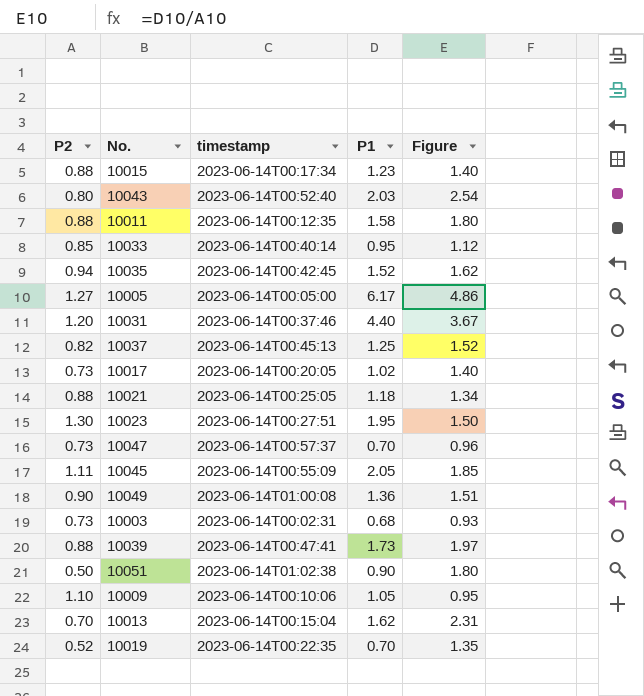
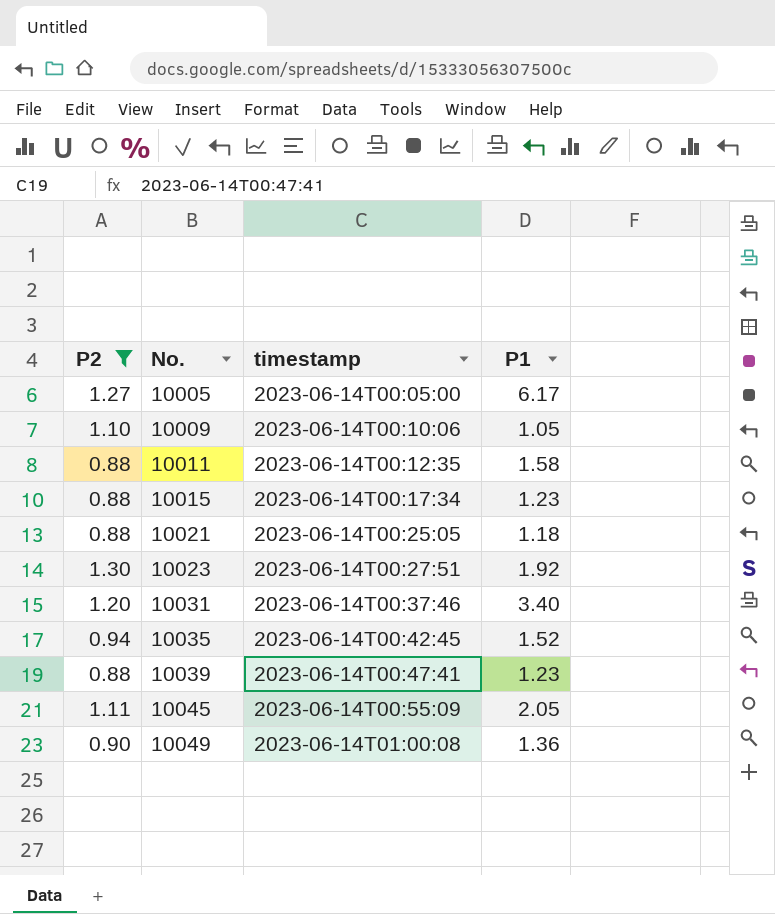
filter: none -> P2 >= 0.88
row order: none -> No. ascending
column Figure | formula: [P1] / [P2] -> none
10023 | P1: 1.95 -> 1.92
10031 | P1: 4.40 -> 3.40
10039 | P1: 1.73 -> 1.23

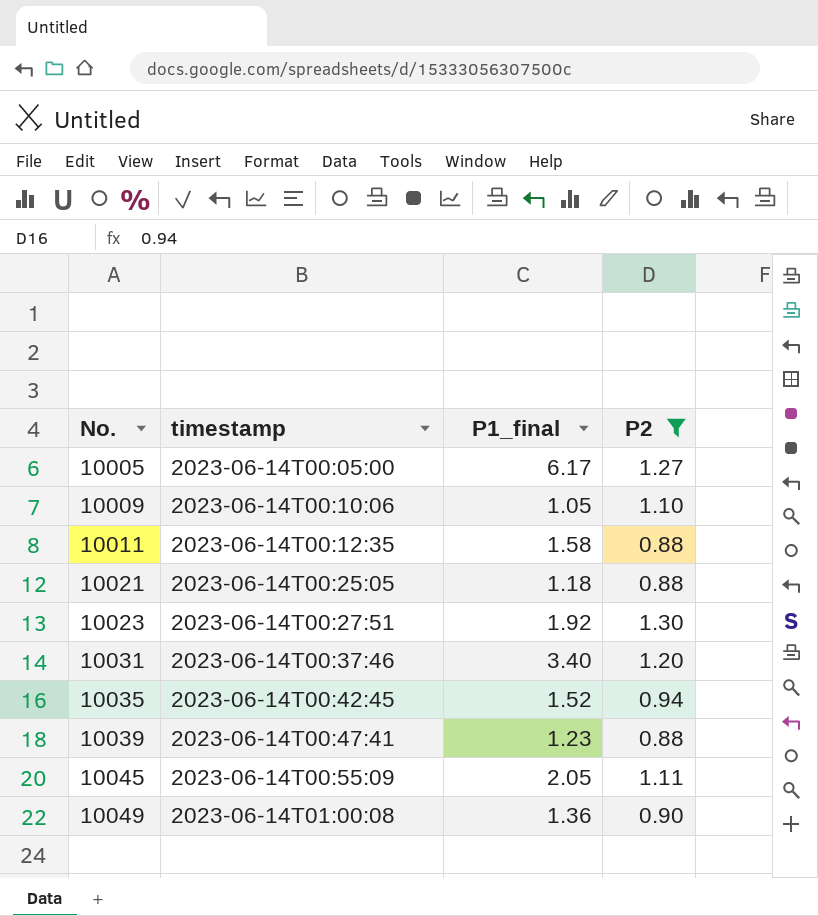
column name: P1 -> P1_final
column P2 | position: 1 -> 4
row 10015: 0.88 | 2023-06-14T00:17:34 | 1.23 -> none

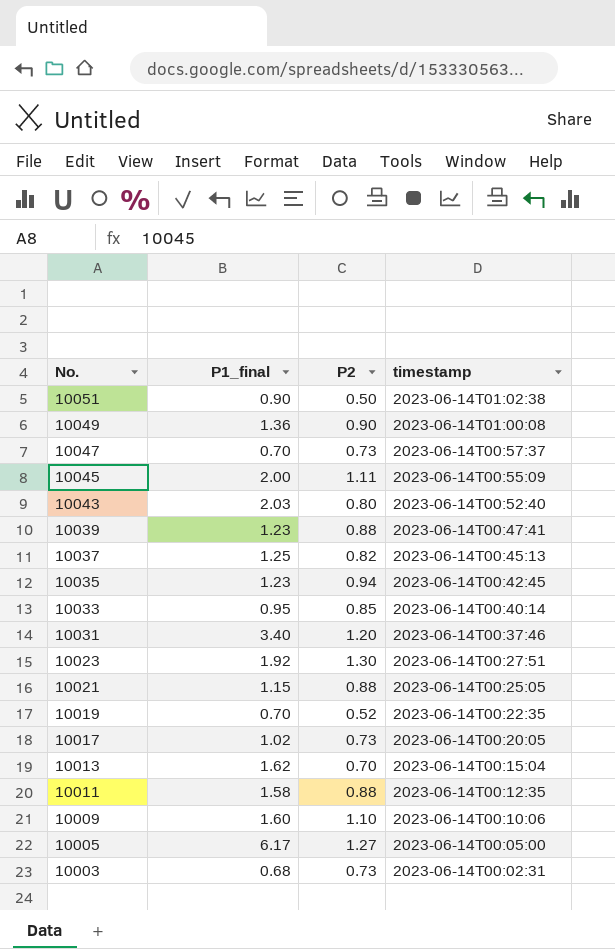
filter: P2 >= 0.88 -> none
row order: No. ascending -> No. descending
column timestamp | position: 2 -> 4
10045 | P1_final: 2.05 -> 2.00
10035 | P1_final: 1.52 -> 1.23
10021 | P1_final: 1.18 -> 1.15
10009 | P1_final: 1.05 -> 1.60

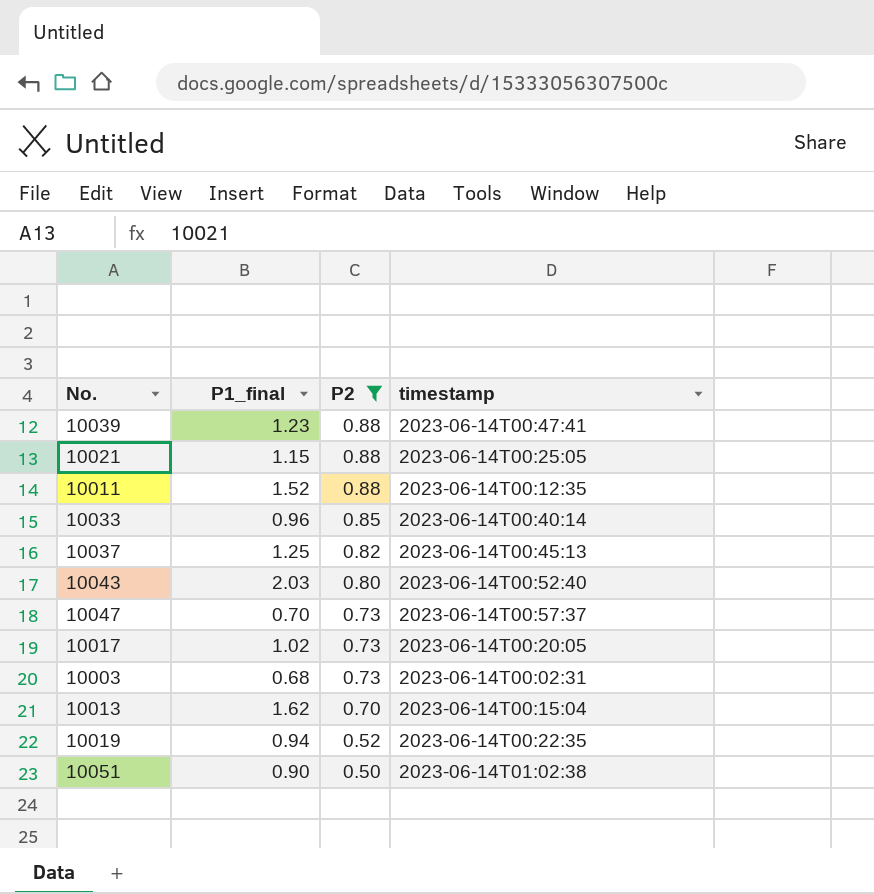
filter: none -> P2 <= 0.88
row order: No. descending -> P2 descending
10011 | P1_final: 1.58 -> 1.52
10033 | P1_final: 0.95 -> 0.96
10019 | P1_final: 0.70 -> 0.94

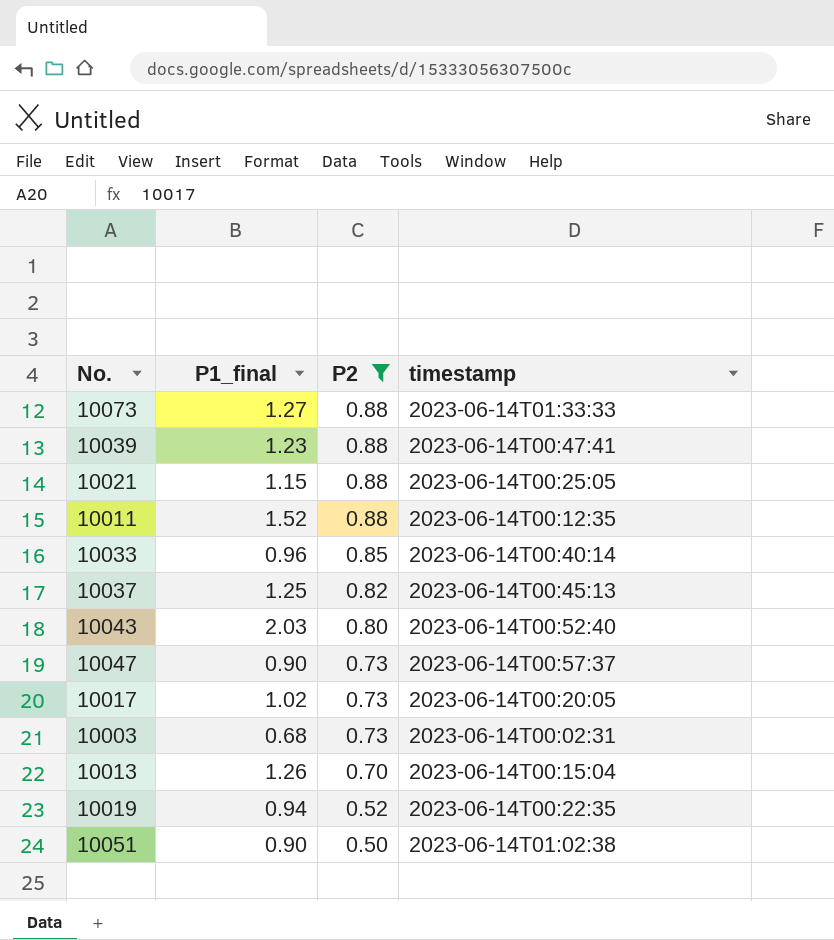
row 10073: none -> 1.27 | 0.88 | 2023-06-14T01:33:33
10047 | P1_final: 0.70 -> 0.90
10013 | P1_final: 1.62 -> 1.26

